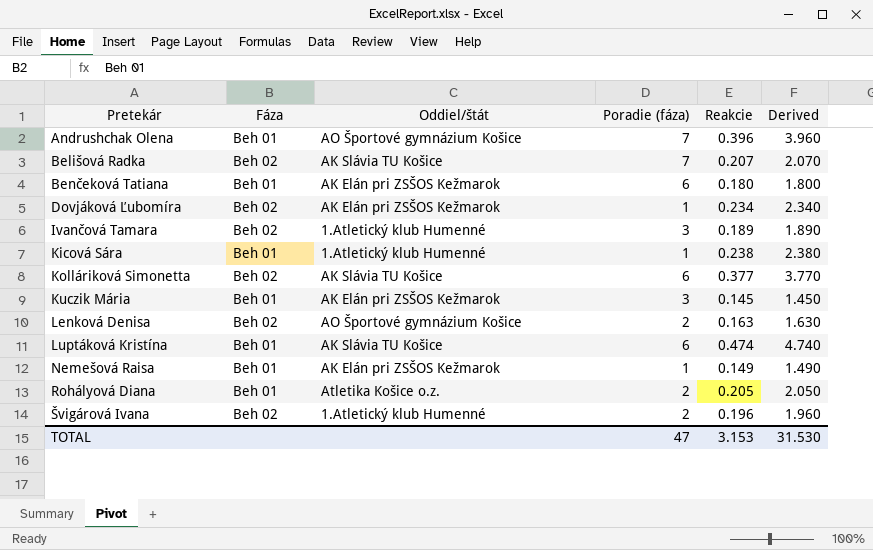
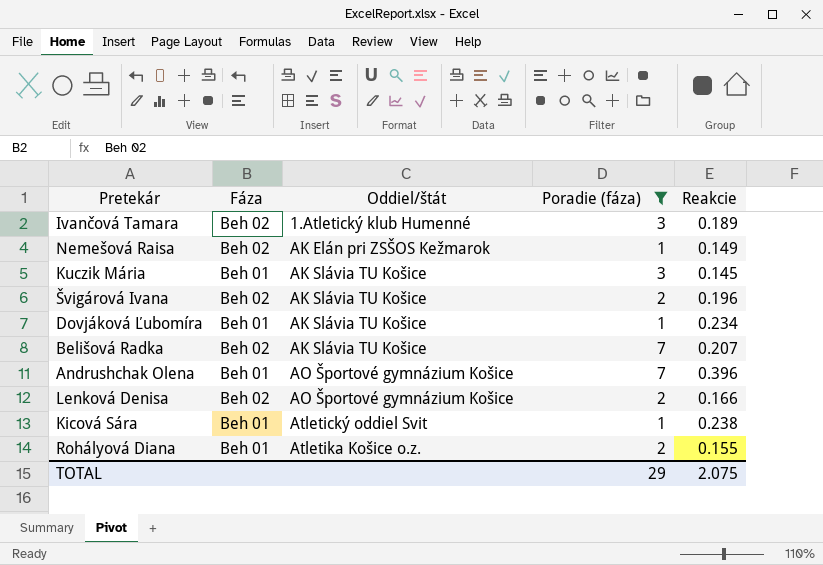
filter: none -> Poradie (fáza) != 6
row order: Pretekár ascending -> Oddiel/štát ascending
column Derived | formula: [Reakcie] * 10 -> none
Nemešová Raisa | Fáza: Beh 01 -> Beh 02
Kuczik Mária | Oddiel/štát: AK Elán pri ZSŠOS Kežmarok -> AK Slávia TU Košice
Švigárová Ivana | Oddiel/štát: 1.Atletický klub Humenné -> AK Slávia TU Košice
Dovjáková Ľubomíra | Fáza: Beh 02 -> Beh 01
Dovjáková Ľubomíra | Oddiel/štát: AK Elán pri ZSŠOS Kežmarok -> AK Slávia TU Košice
Lenková Denisa | Reakcie: 0.163 -> 0.166
Kicová Sára | Oddiel/štát: 1.Atletický klub Humenné -> Atletický oddiel Svit
Rohályová Diana | Reakcie: 0.205 -> 0.155
TOTAL | Poradie (fáza): 47 -> 29
TOTAL | Reakcie: 3.153 -> 2.075

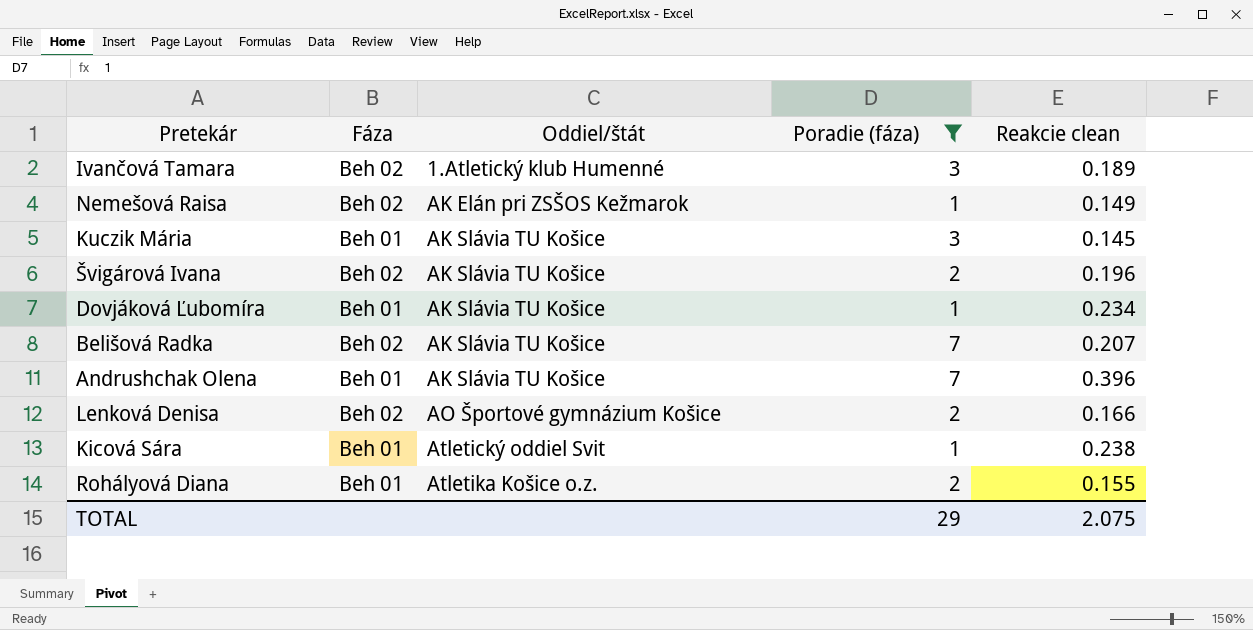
column name: Reakcie -> Reakcie clean
Andrushchak Olena | Oddiel/štát: AO Športové gymnázium Košice -> AK Slávia TU Košice

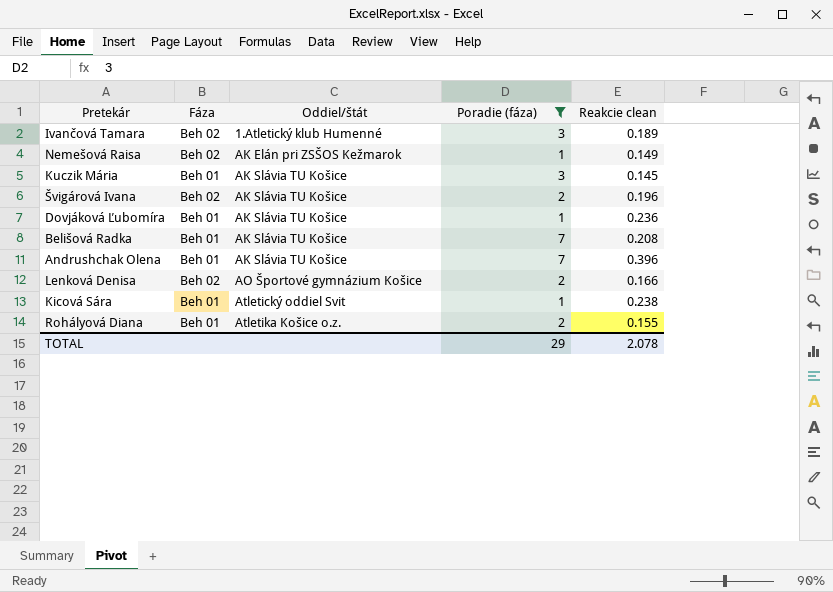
Dovjáková Ľubomíra | Reakcie clean: 0.234 -> 0.236
Belišová Radka | Fáza: Beh 02 -> Beh 01
Belišová Radka | Reakcie clean: 0.207 -> 0.208
TOTAL | Reakcie clean: 2.075 -> 2.078

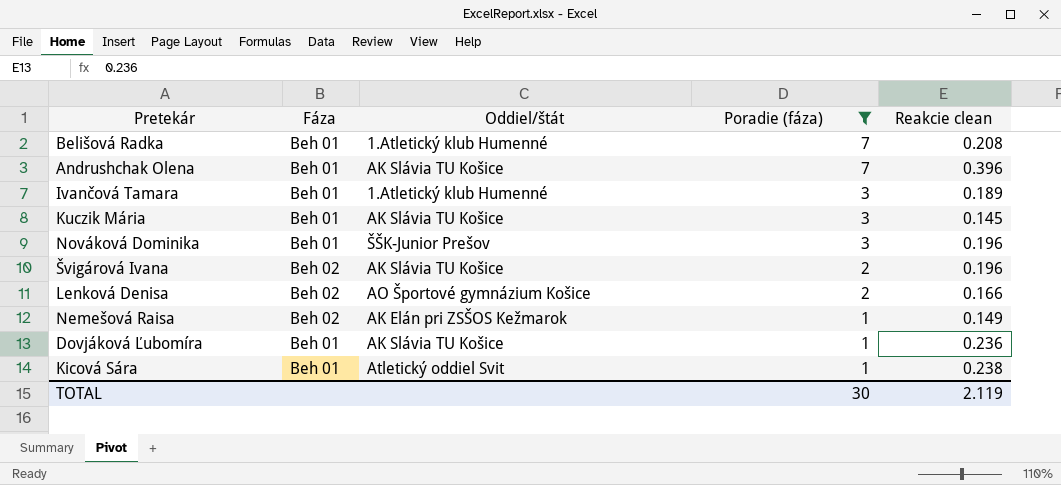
row order: Oddiel/štát ascending -> Poradie (fáza) descending
row Rohályová Diana: Beh 01 | Atletika Košice o.z. | 2 | 0.155 -> none
Belišová Radka | Oddiel/štát: AK Slávia TU Košice -> 1.Atletický klub Humenné
Ivančová Tamara | Fáza: Beh 02 -> Beh 01
row Nováková Dominika: none -> Beh 01 | ŠŠK-Junior Prešov | 3 | 0.196
TOTAL | Poradie (fáza): 29 -> 30
TOTAL | Reakcie clean: 2.078 -> 2.119

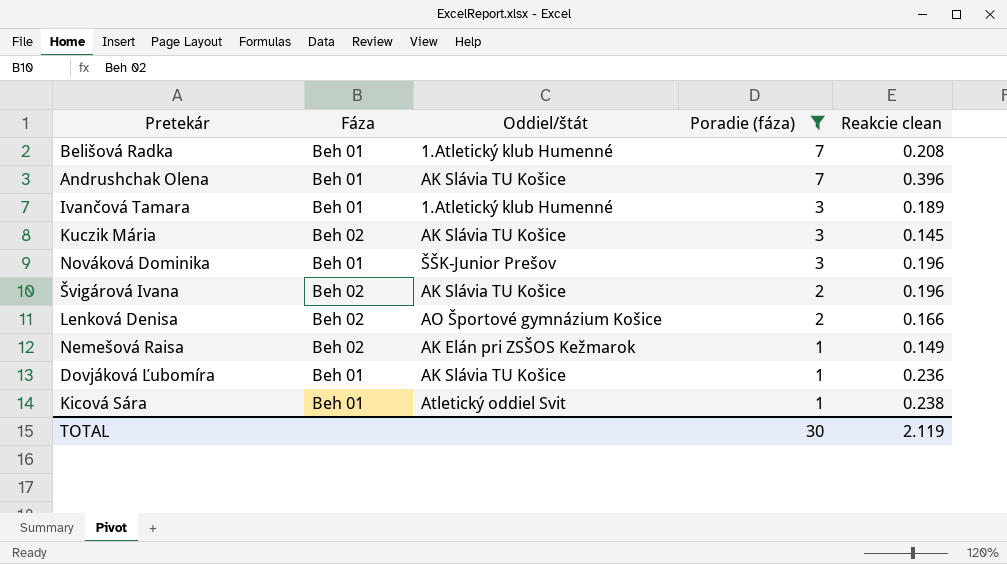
Kuczik Mária | Fáza: Beh 01 -> Beh 02

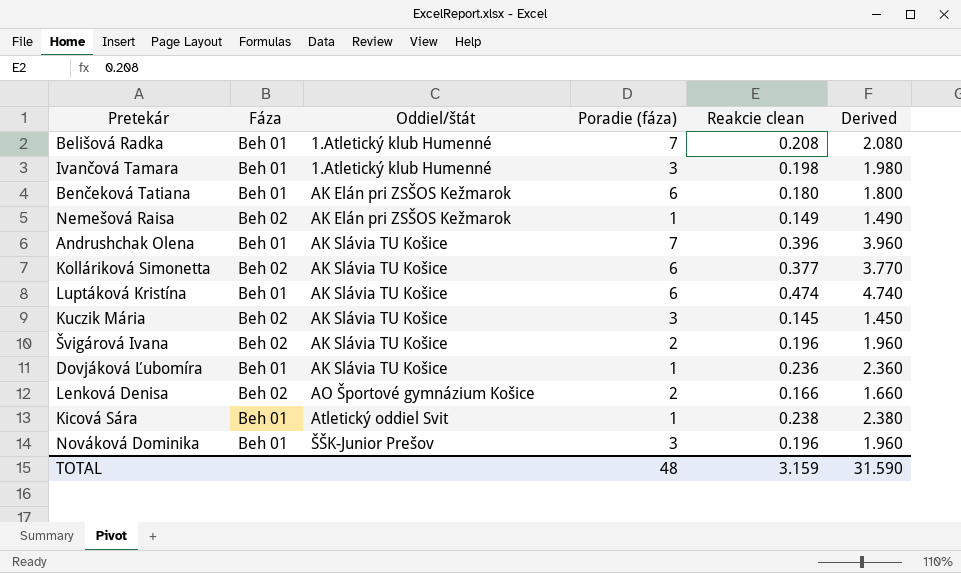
filter: Poradie (fáza) != 6 -> none
row order: Poradie (fáza) descending -> Oddiel/štát ascending
column Derived | formula: none -> [Reakcie clean] * 10
Ivančová Tamara | Reakcie clean: 0.189 -> 0.198
TOTAL | Poradie (fáza): 30 -> 48
TOTAL | Reakcie clean: 2.119 -> 3.159

